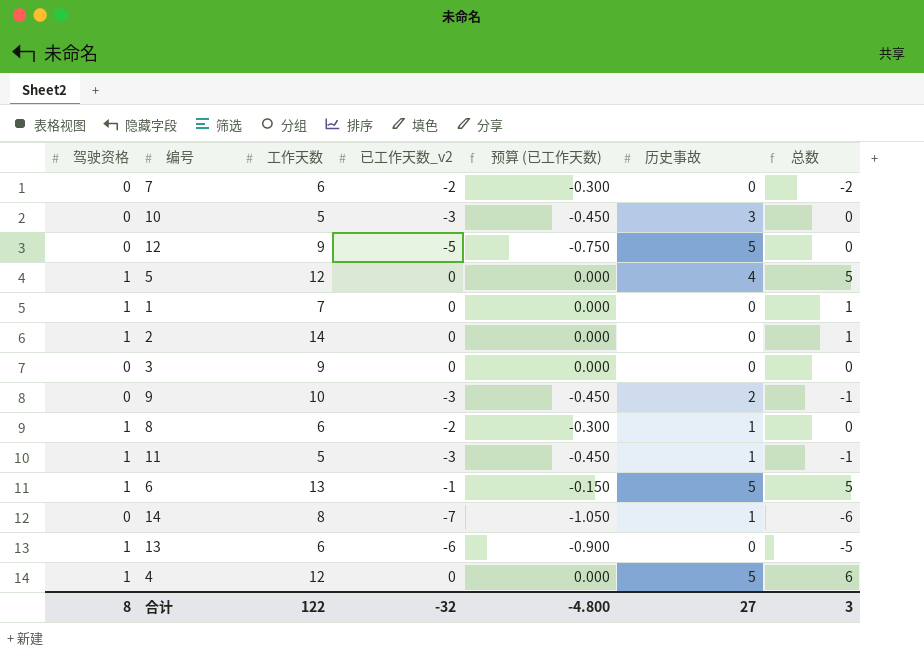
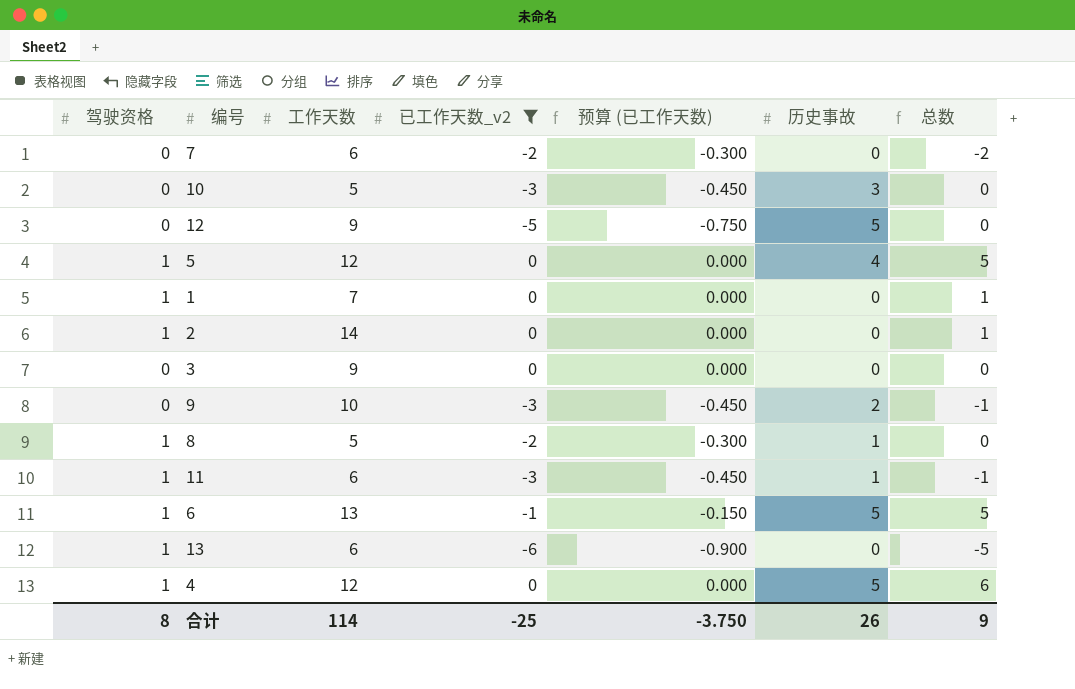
filter: none -> 已工作天数_v2 != -7
8 | 工作天数: 6 -> 5
11 | 工作天数: 5 -> 6
合计 | 工作天数: 122 -> 114
合计 | 已工作天数_v2: -32 -> -25
合计 | 预算 (已工作天数): -4.800 -> -3.750
合计 | 历史事故: 27 -> 26
合计 | 总数: 3 -> 9

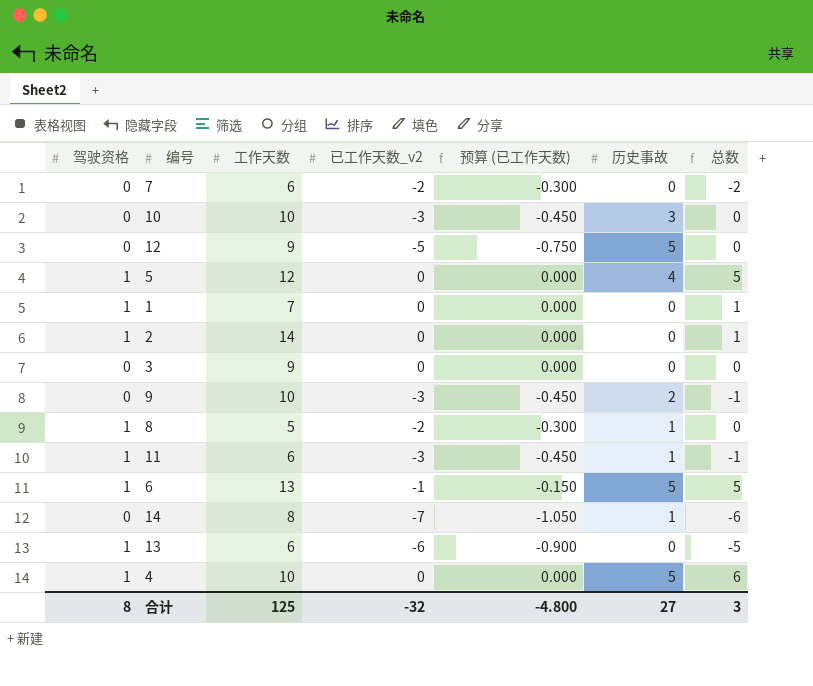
filter: 已工作天数_v2 != -7 -> none
10 | 工作天数: 5 -> 10
4 | 工作天数: 12 -> 10
合计 | 工作天数: 114 -> 125
合计 | 已工作天数_v2: -25 -> -32
合计 | 预算 (已工作天数): -3.750 -> -4.800
合计 | 历史事故: 26 -> 27
合计 | 总数: 9 -> 3

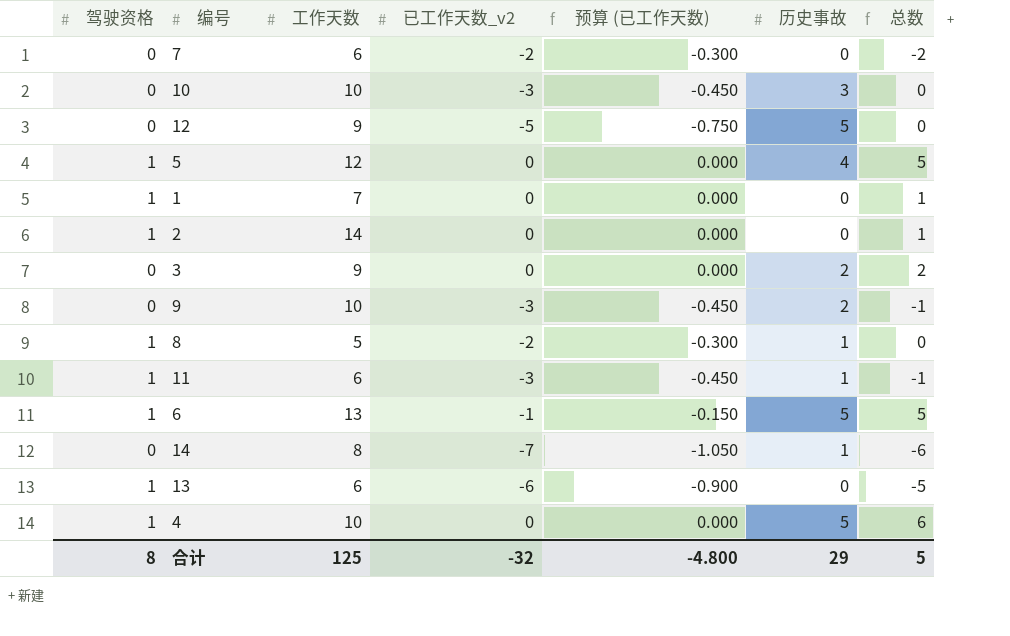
3 | 历史事故: 0 -> 2
3 | 总数: 0 -> 2
合计 | 历史事故: 27 -> 29
合计 | 总数: 3 -> 5

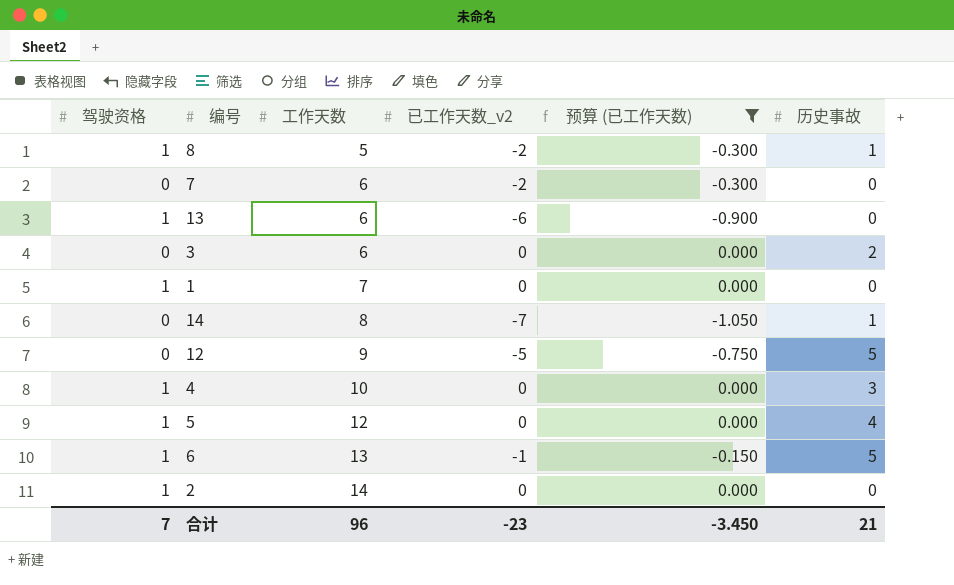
filter: none -> 预算 (已工作天数) != -0.450
row order: none -> 工作天数 ascending
column 总数 | formula: [驾驶资格] + [已工作天数_v2] + [历史事故] -> none
3 | 工作天数: 9 -> 6
4 | 历史事故: 5 -> 3
合计 | 驾驶资格: 8 -> 7
合计 | 工作天数: 125 -> 96
合计 | 已工作天数_v2: -32 -> -23
合计 | 预算 (已工作天数): -4.800 -> -3.450
合计 | 历史事故: 29 -> 21

